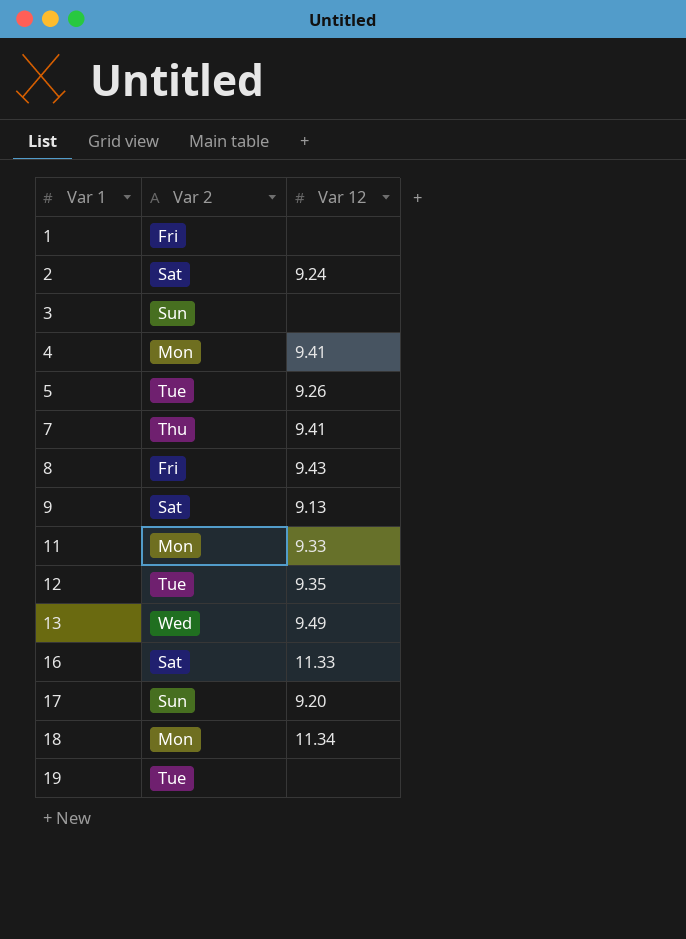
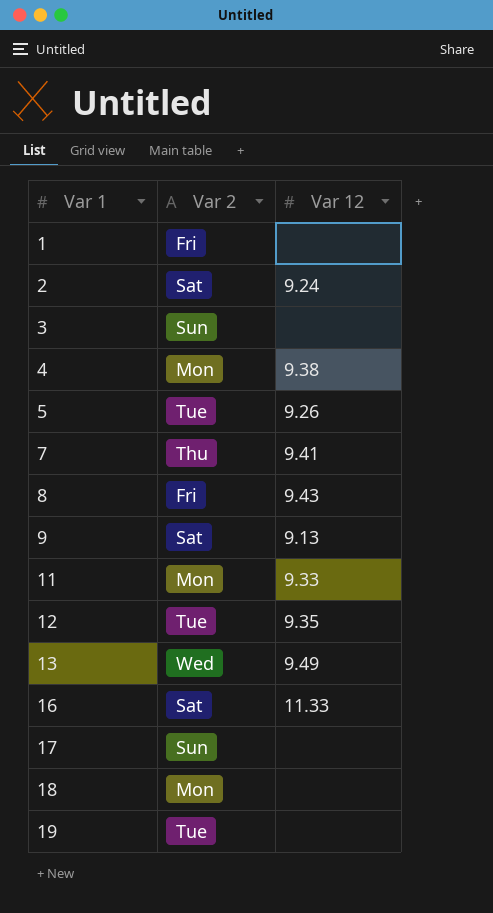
4 | Var 12: 9.41 -> 9.38
17 | Var 12: 9.20 -> none
18 | Var 12: 11.34 -> none

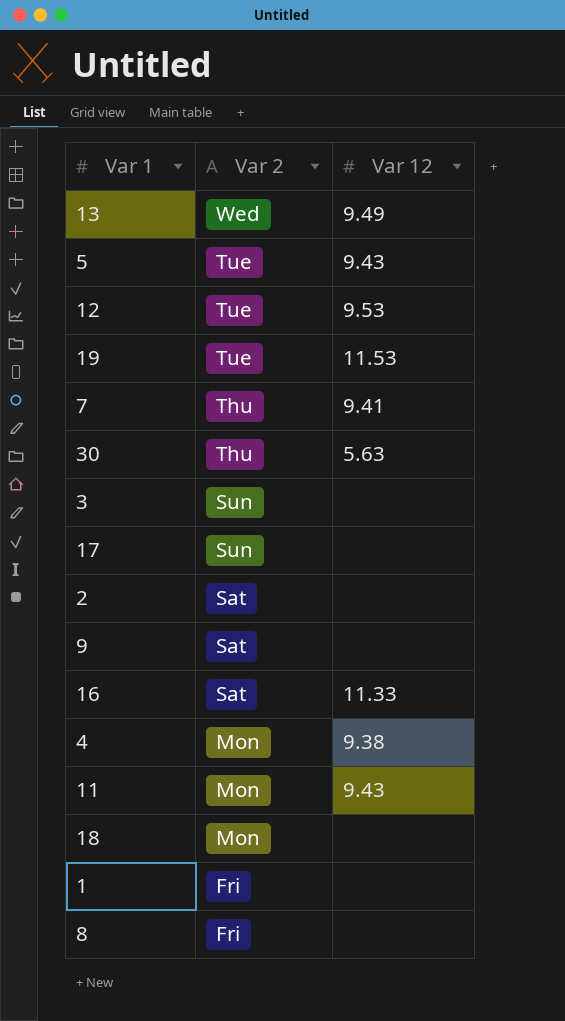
row order: Var 1 ascending -> Var 2 descending
5 | Var 12: 9.26 -> 9.43
12 | Var 12: 9.35 -> 9.53
19 | Var 12: none -> 11.53
row 30: none -> Thu | 5.63
2 | Var 12: 9.24 -> none
9 | Var 12: 9.13 -> none
11 | Var 12: 9.33 -> 9.43
8 | Var 12: 9.43 -> none

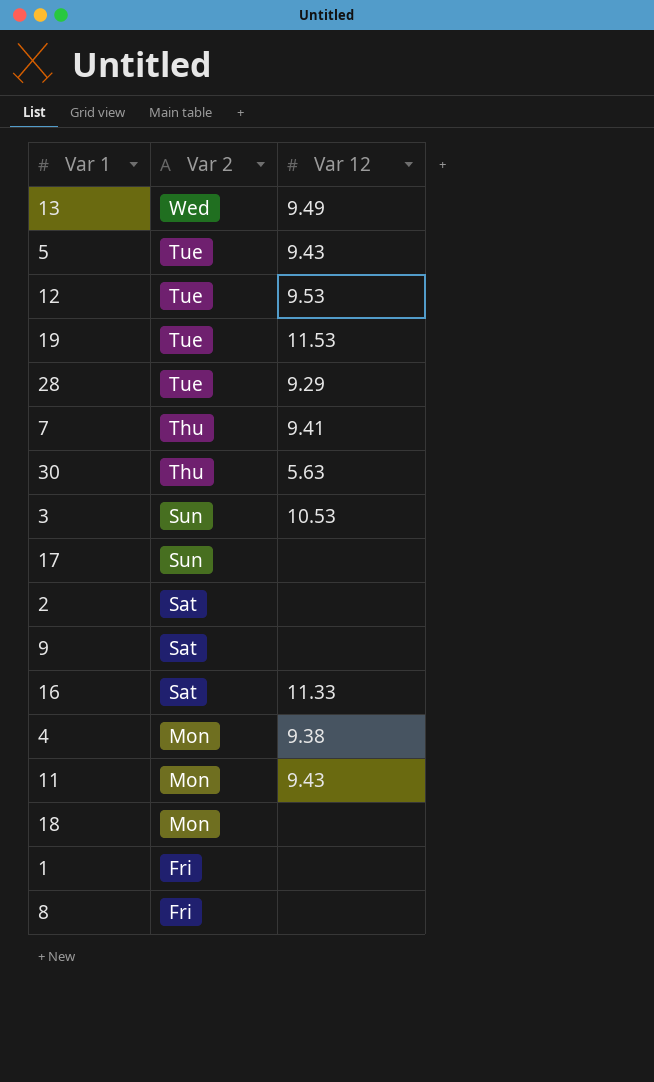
row 28: none -> Tue | 9.29
3 | Var 12: none -> 10.53

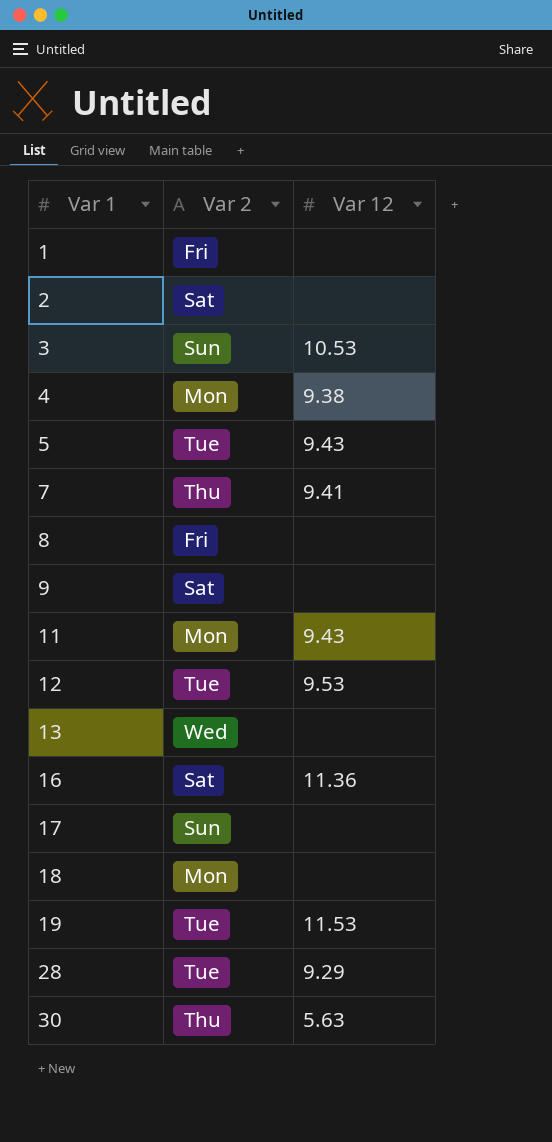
row order: Var 2 descending -> Var 1 ascending
13 | Var 12: 9.49 -> none
16 | Var 12: 11.33 -> 11.36

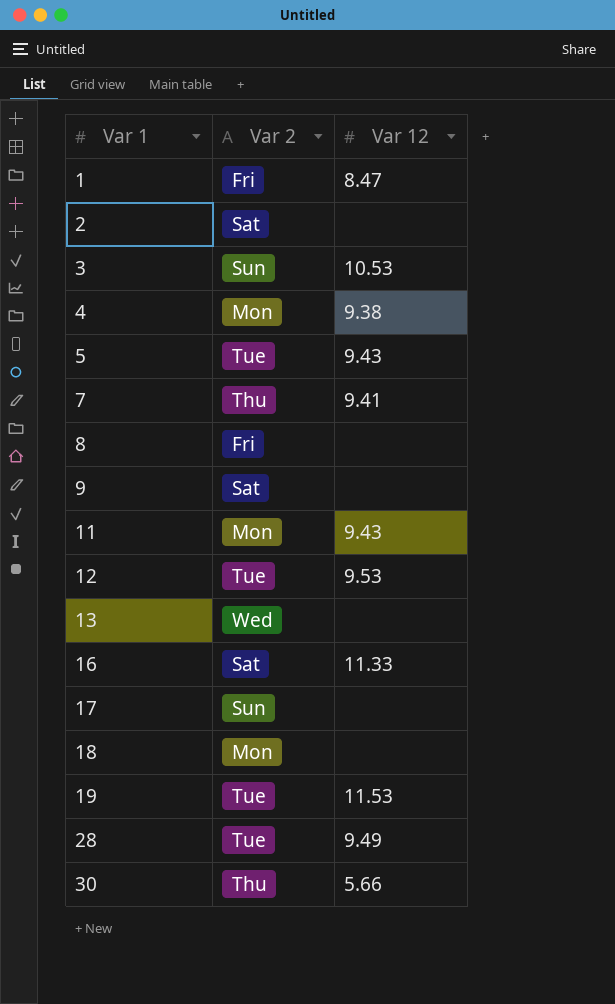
1 | Var 12: none -> 8.47
16 | Var 12: 11.36 -> 11.33
28 | Var 12: 9.29 -> 9.49
30 | Var 12: 5.63 -> 5.66

